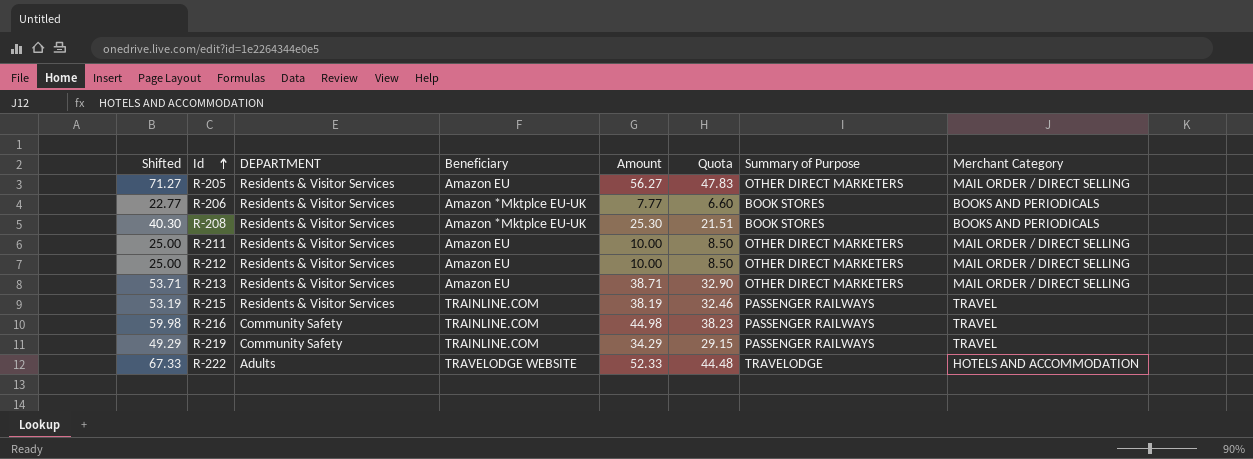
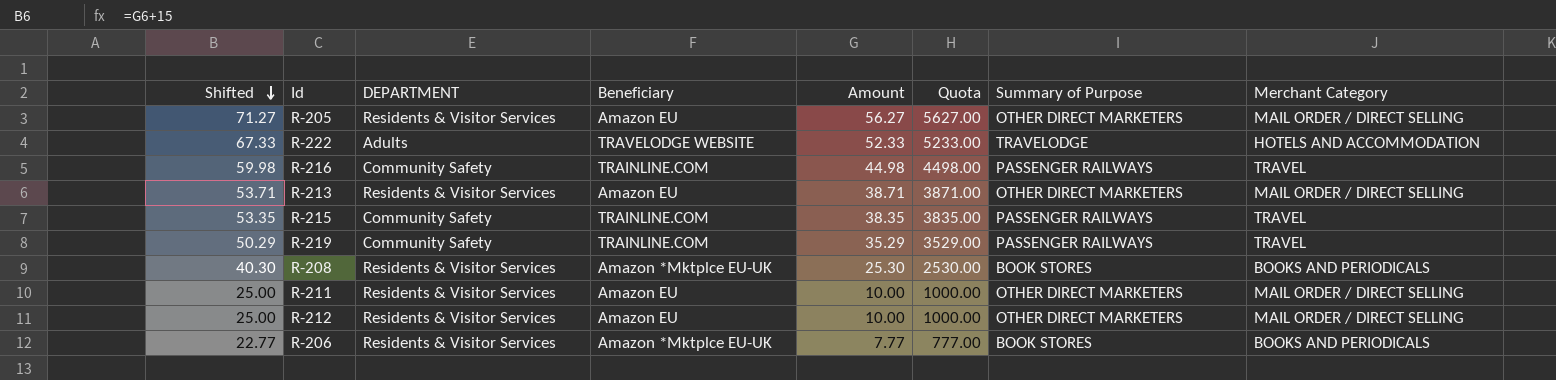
row order: Id ascending -> Shifted descending
column Quota | formula: [Amount] * 0.85 -> [Amount] * 100
R-215 | Shifted: 53.19 -> 53.35
R-215 | DEPARTMENT: Residents & Visitor Services -> Community Safety
R-215 | Amount: 38.19 -> 38.35
R-219 | Shifted: 49.29 -> 50.29
R-219 | Amount: 34.29 -> 35.29

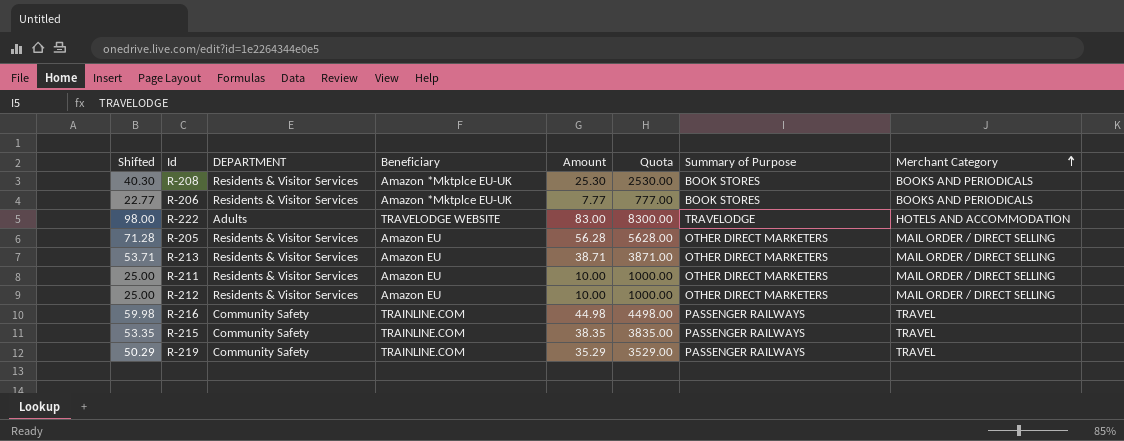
row order: Shifted descending -> Merchant Category ascending
R-222 | Shifted: 67.33 -> 98.00
R-222 | Amount: 52.33 -> 83.00
R-222 | Quota: 5233.00 -> 8300.00
R-205 | Shifted: 71.27 -> 71.28
R-205 | Amount: 56.27 -> 56.28
R-205 | Quota: 5627.00 -> 5628.00

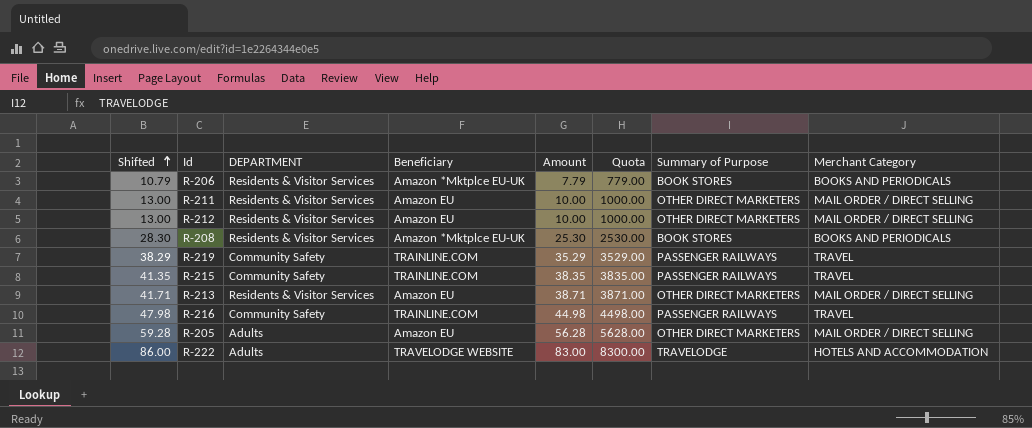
row order: Merchant Category ascending -> Shifted ascending
column Shifted | formula: [Amount] + 15 -> [Amount] + 3
R-206 | Amount: 7.77 -> 7.79
R-206 | Quota: 777.00 -> 779.00
R-205 | DEPARTMENT: Residents & Visitor Services -> Adults

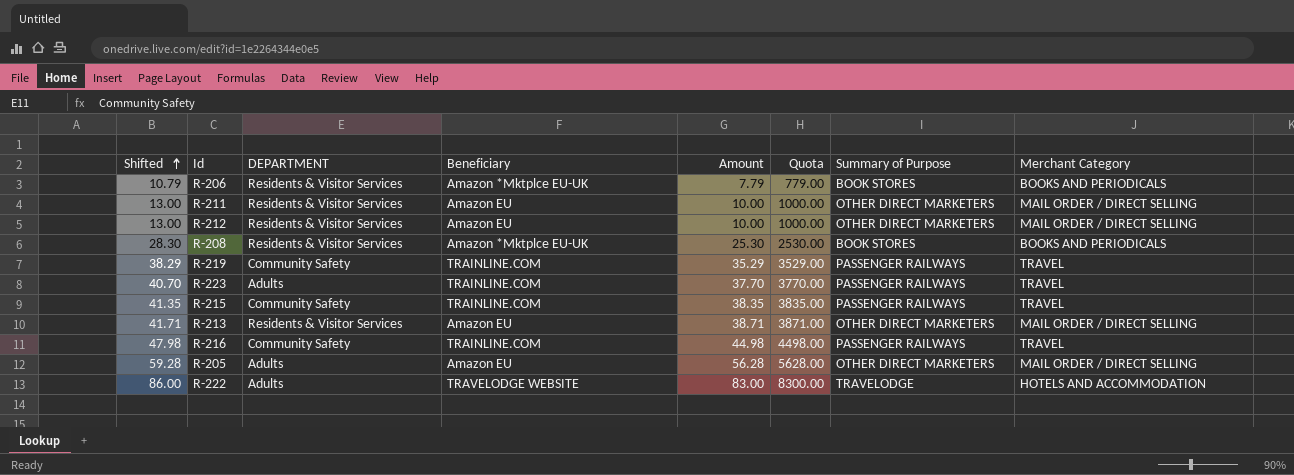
row R-223: none -> 40.70 | Adults | TRAINLINE.COM | 37.70 | 3770.00 | PASSENGER RAILWAYS | TRAVEL

